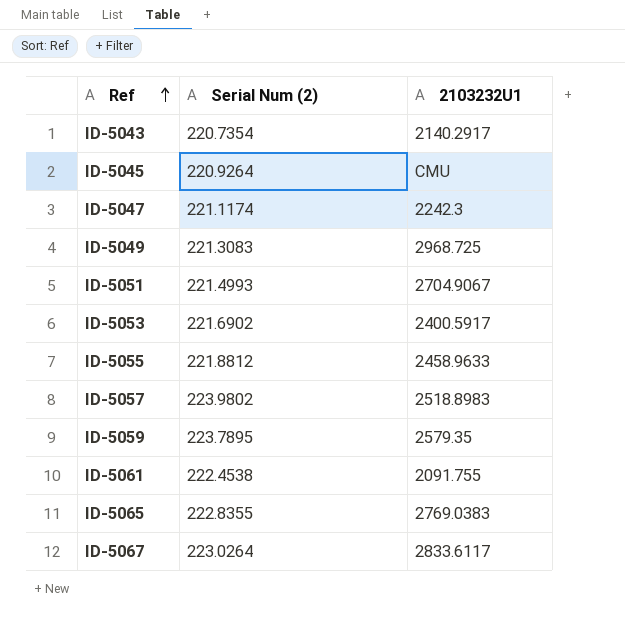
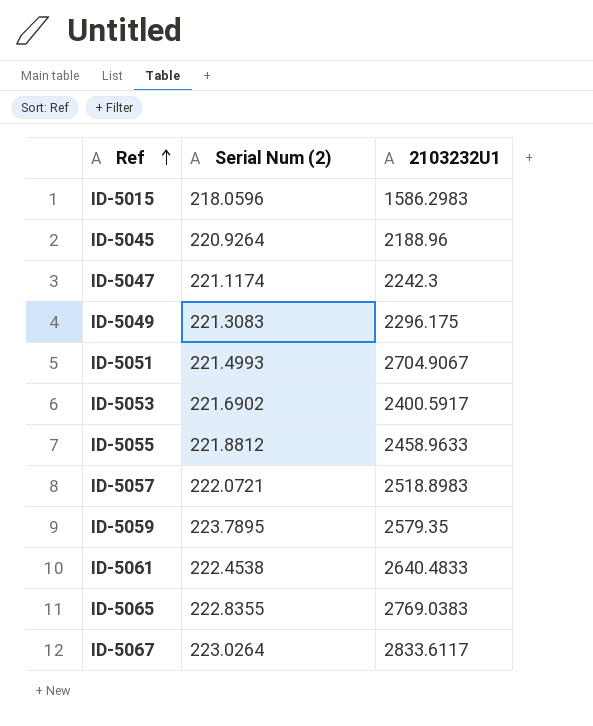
row ID-5043: 220.7354 | 2140.2917 -> none
row ID-5015: none -> 218.0596 | 1586.2983
ID-5045 | 2103232U1: CMU -> 2188.96
ID-5049 | 2103232U1: 2968.725 -> 2296.175
ID-5057 | Serial Num (2): 223.9802 -> 222.0721
ID-5061 | 2103232U1: 2091.755 -> 2640.4833

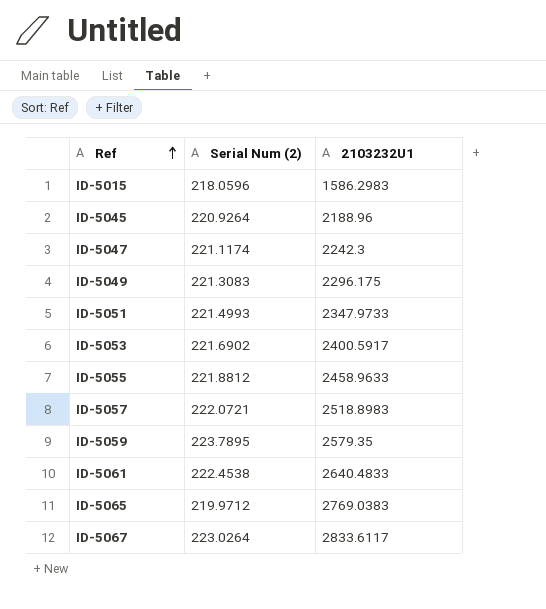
ID-5051 | 2103232U1: 2704.9067 -> 2347.9733
ID-5065 | Serial Num (2): 222.8355 -> 219.9712

